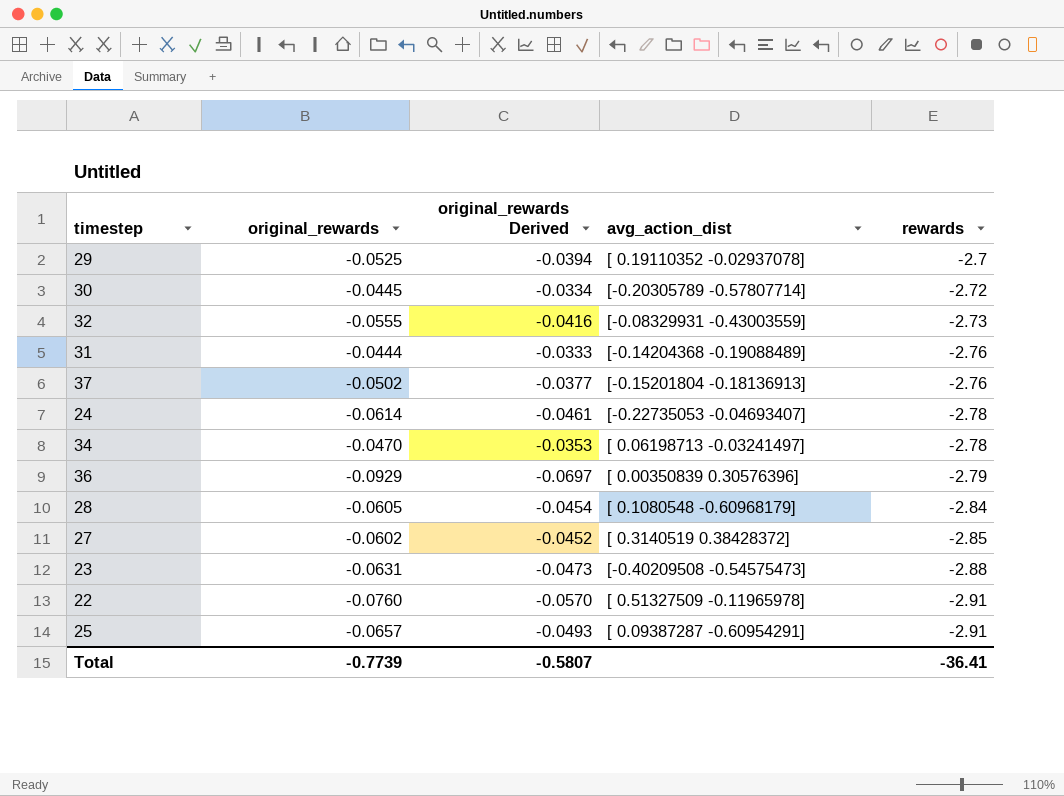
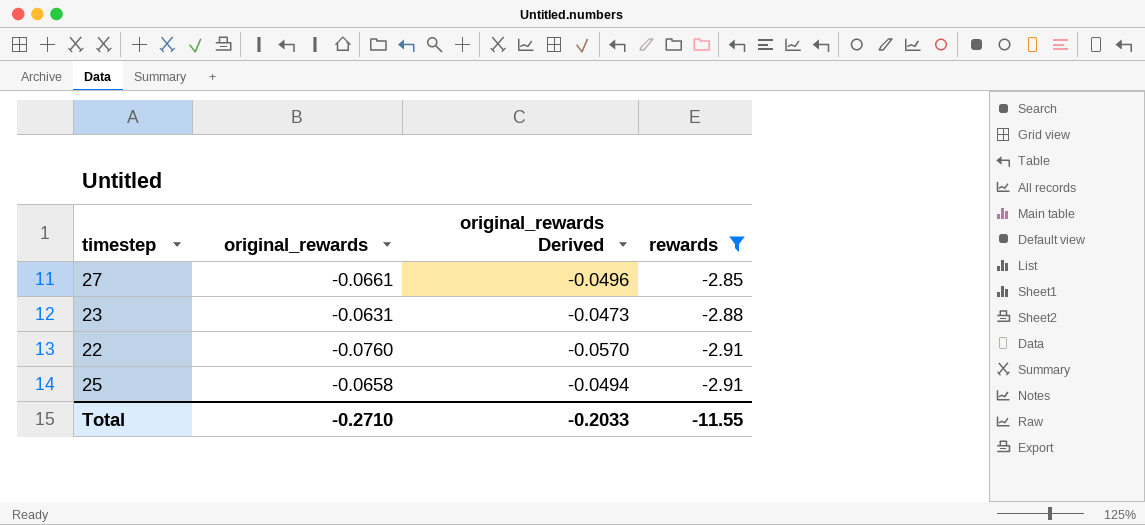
filter: none -> rewards <= -2.85
column avg_action_dist | position: 4 -> none
27 | original_rewards: -0.0602 -> -0.0661
27 | original_rewards Derived: -0.0452 -> -0.0496
25 | original_rewards: -0.0657 -> -0.0658
25 | original_rewards Derived: -0.0493 -> -0.0494
Total | original_rewards: -0.7739 -> -0.2710
Total | original_rewards Derived: -0.5807 -> -0.2033
Total | rewards: -36.41 -> -11.55

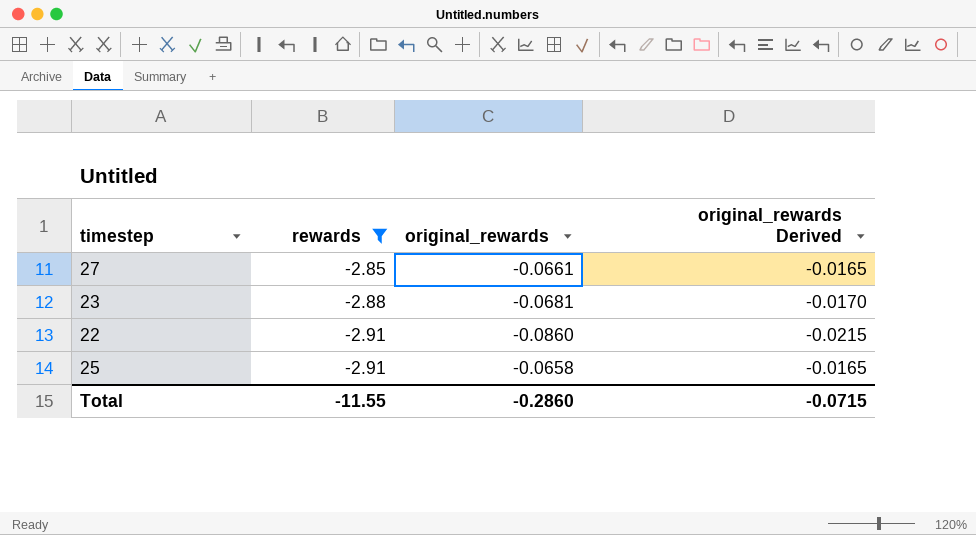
column rewards | position: 4 -> 2
column original_rewards Derived | formula: [original_rewards] * 0.75 -> [original_rewards] * 0.25
23 | original_rewards: -0.0631 -> -0.0681
22 | original_rewards: -0.0760 -> -0.0860
Total | original_rewards: -0.2710 -> -0.2860
Total | original_rewards Derived: -0.2033 -> -0.0715

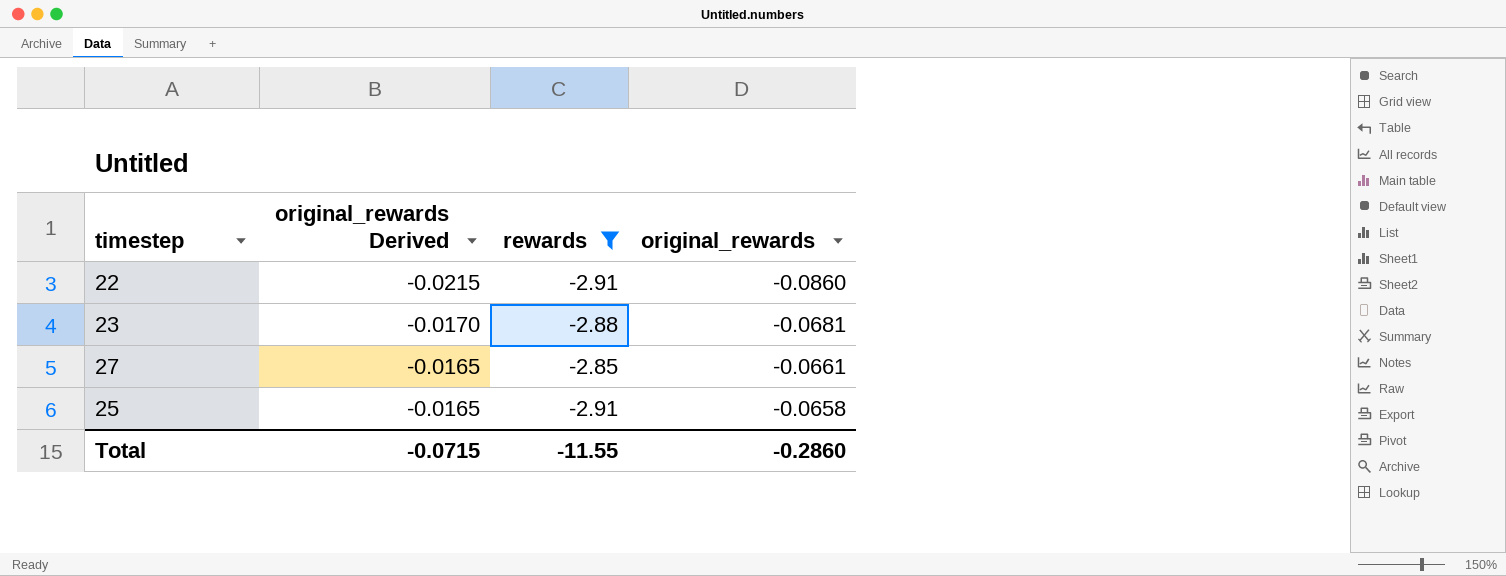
row order: rewards descending -> original_rewards Derived ascending
column original_rewards Derived | position: 4 -> 2

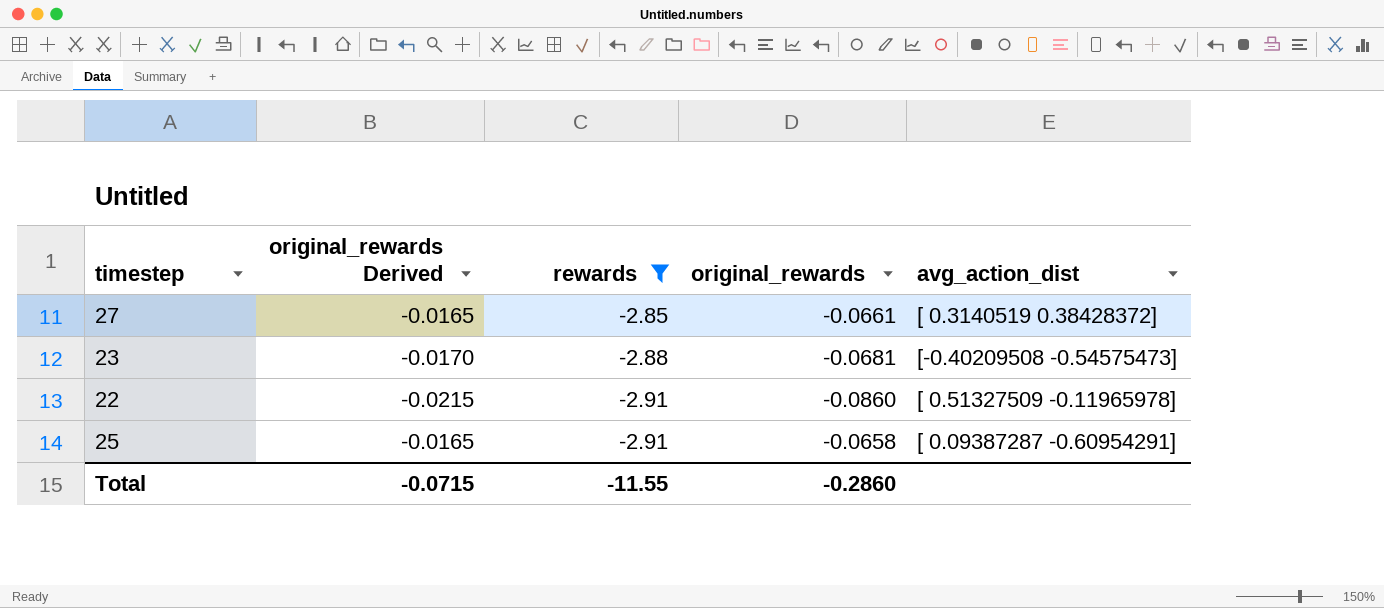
row order: original_rewards Derived ascending -> rewards descending
column avg_action_dist | position: none -> 5

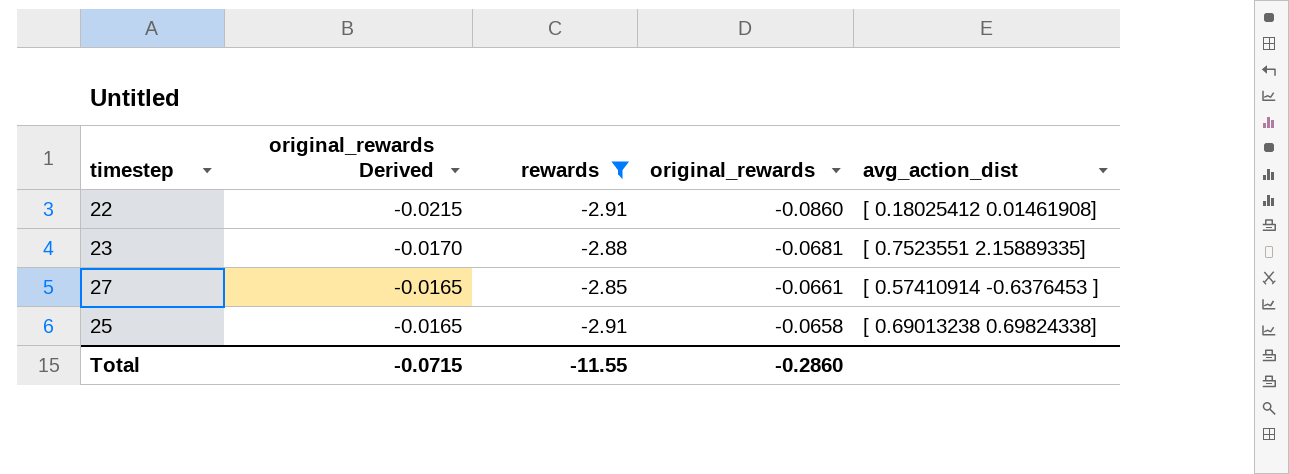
row order: rewards descending -> original_rewards Derived ascending
22 | avg_action_dist: [ 0.51327509 -0.11965978] -> [ 0.18025412 0.01461908]
23 | avg_action_dist: [-0.40209508 -0.54575473] -> [ 0.7523551 2.15889335]
27 | avg_action_dist: [ 0.3140519 0.38428372] -> [ 0.57410914 -0.6376453 ]
25 | avg_action_dist: [ 0.09387287 -0.60954291] -> [ 0.69013238 0.69824338]

